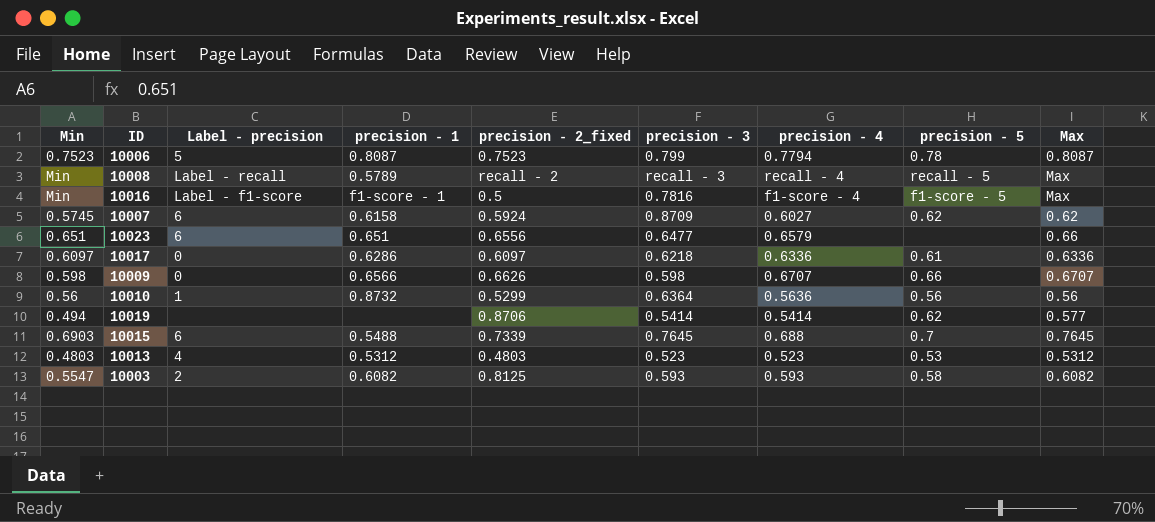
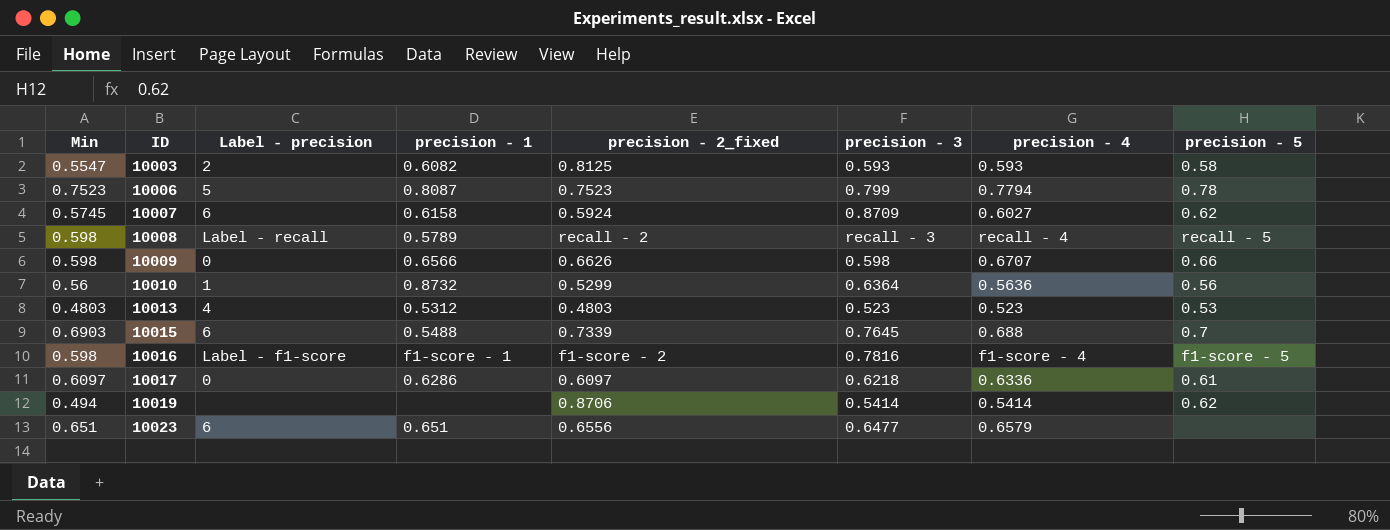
row order: none -> ID ascending
column Max | position: 9 -> none
10008 | Min: Min -> 0.598
10016 | Min: Min -> 0.598
10016 | precision - 2_fixed: 0.5 -> f1-score - 2

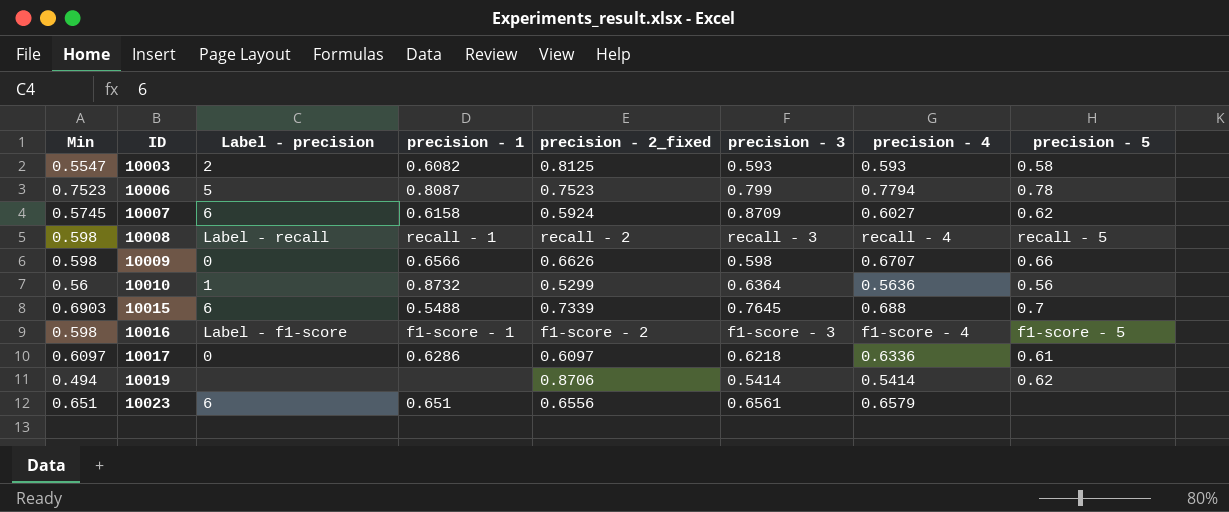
row 10013: 0.4803 | 4 | 0.5312 | 0.4803 | 0.523 | 0.523 | 0.53 -> none
10008 | precision - 1: 0.5789 -> recall - 1
10016 | precision - 3: 0.7816 -> f1-score - 3
10023 | precision - 3: 0.6477 -> 0.6561

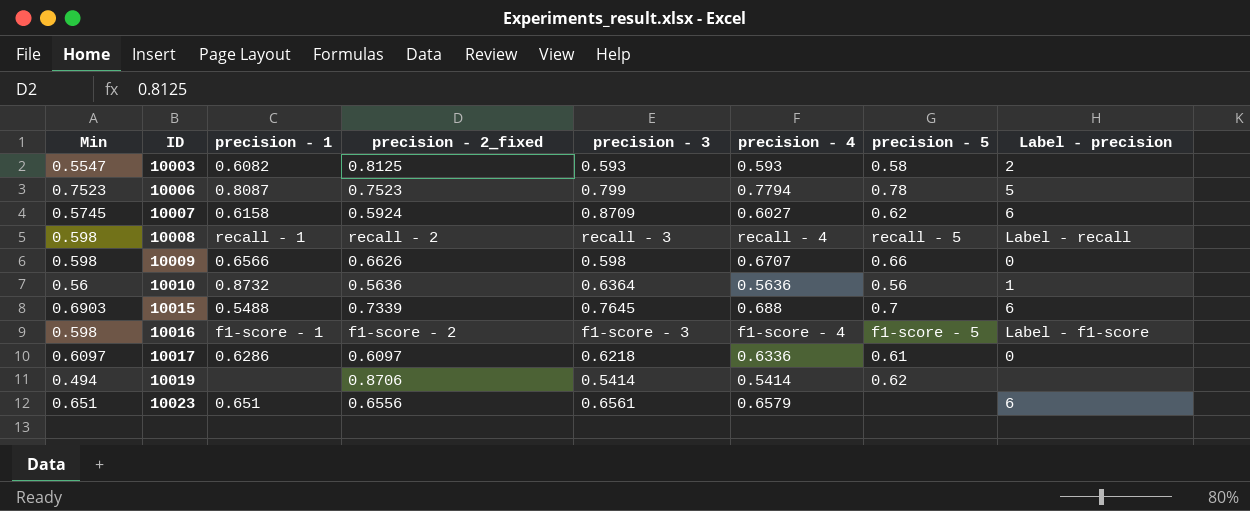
column Label - precision | position: 3 -> 8
10010 | precision - 2_fixed: 0.5299 -> 0.5636

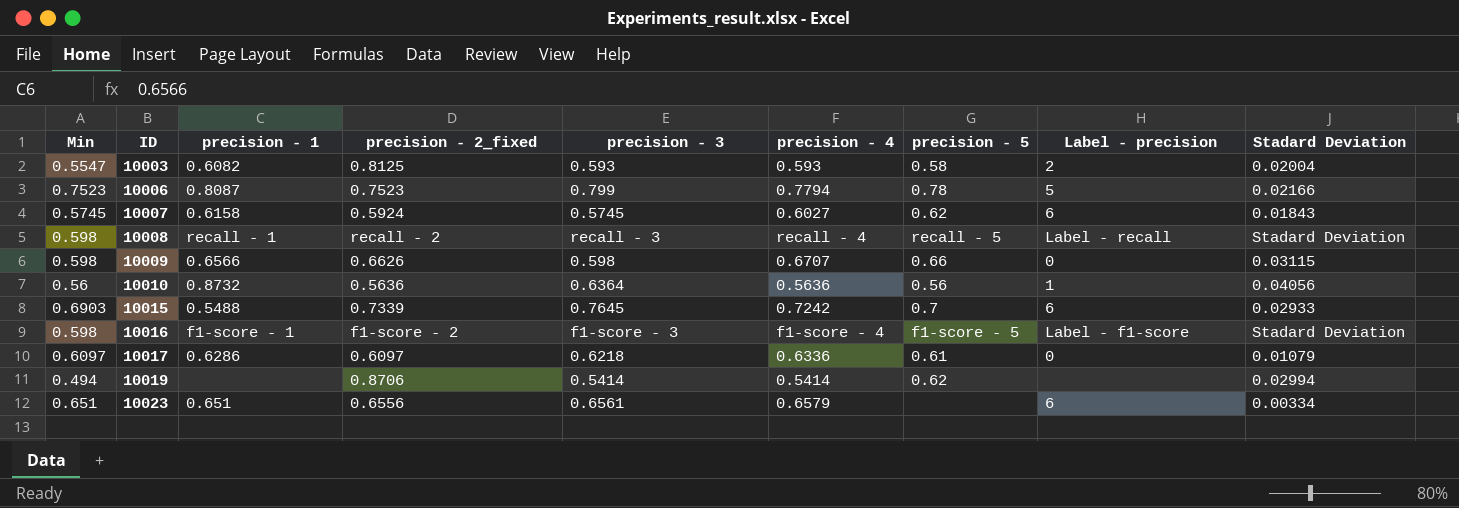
column Stadard Deviation | position: none -> 9
10007 | precision - 3: 0.8709 -> 0.5745
10015 | precision - 4: 0.688 -> 0.7242

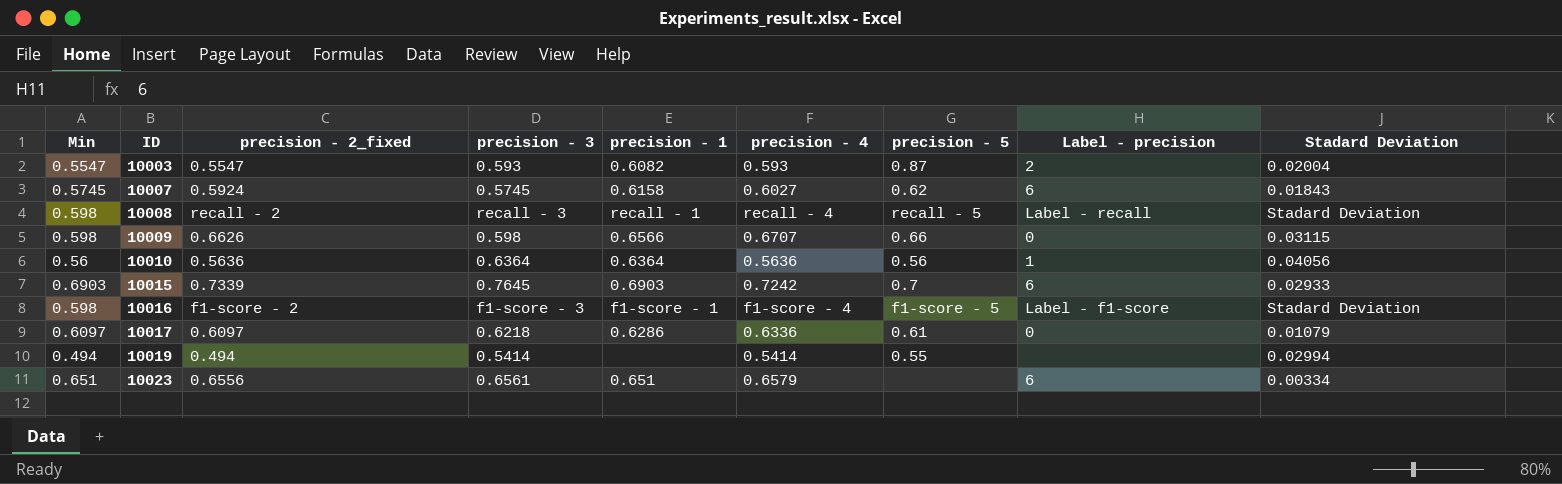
column precision - 1 | position: 3 -> 5
row 10006: 0.7523 | 0.8087 | 0.7523 | 0.799 | 0.7794 | 0.78 | 5 | 0.02166 -> none
10003 | precision - 2_fixed: 0.8125 -> 0.5547
10003 | precision - 5: 0.58 -> 0.87
10010 | precision - 1: 0.8732 -> 0.6364
10015 | precision - 1: 0.5488 -> 0.6903
10019 | precision - 2_fixed: 0.8706 -> 0.494
10019 | precision - 5: 0.62 -> 0.55

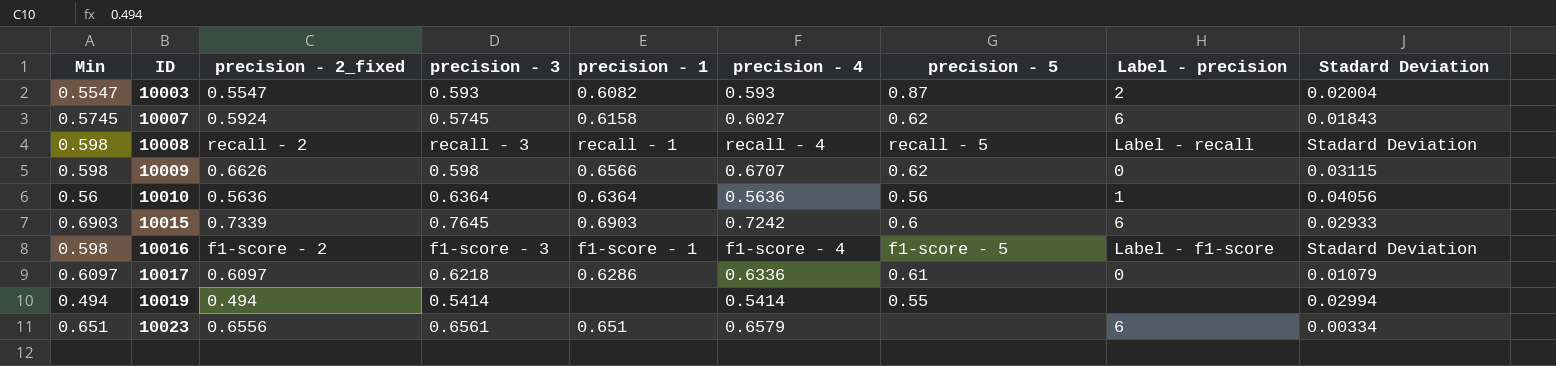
10009 | precision - 5: 0.66 -> 0.62
10015 | precision - 5: 0.7 -> 0.6

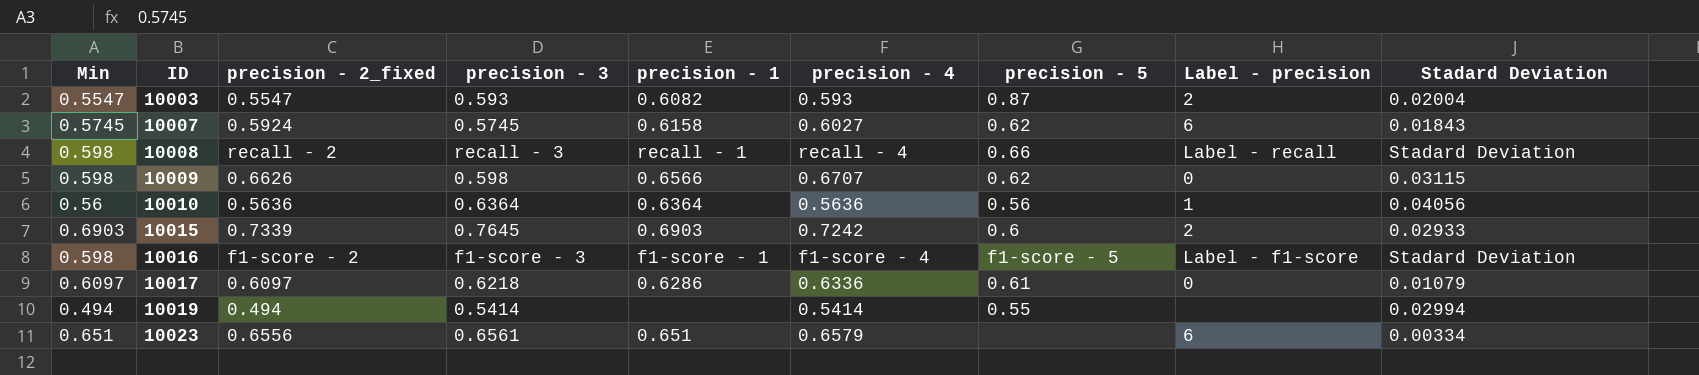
10008 | precision - 5: recall - 5 -> 0.66
10015 | Label - precision: 6 -> 2

